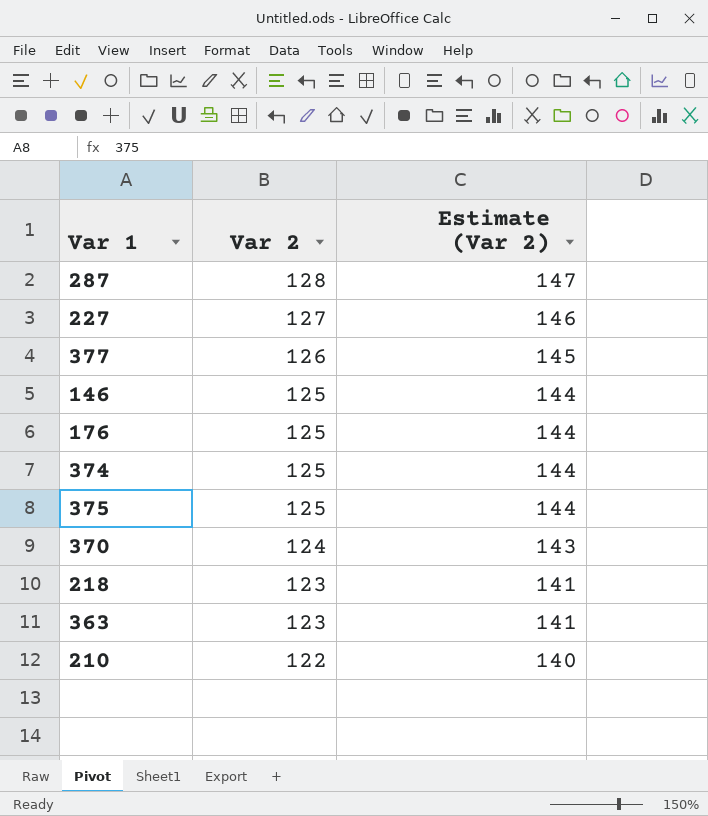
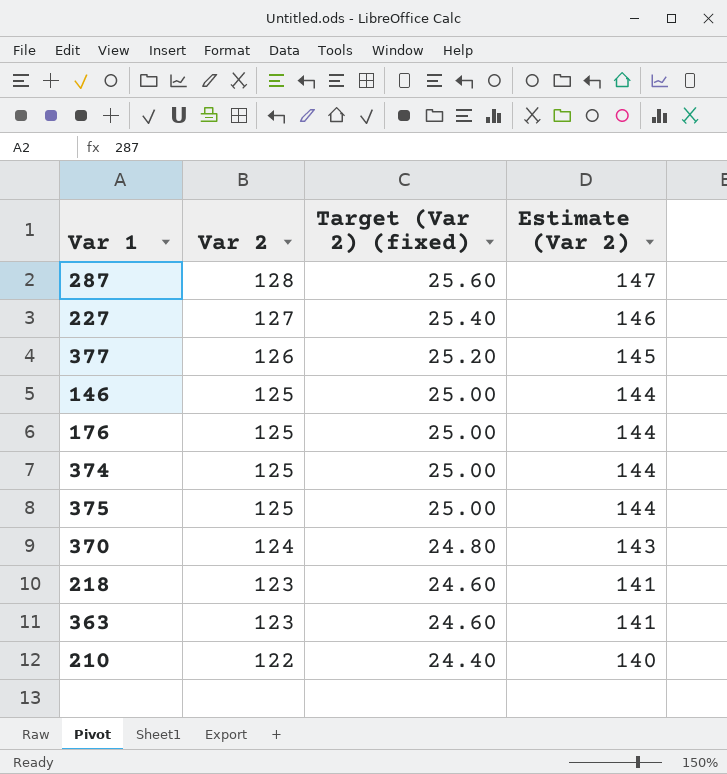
column Target (Var 2) (fixed) | formula: none -> [Var 2] * 0.2

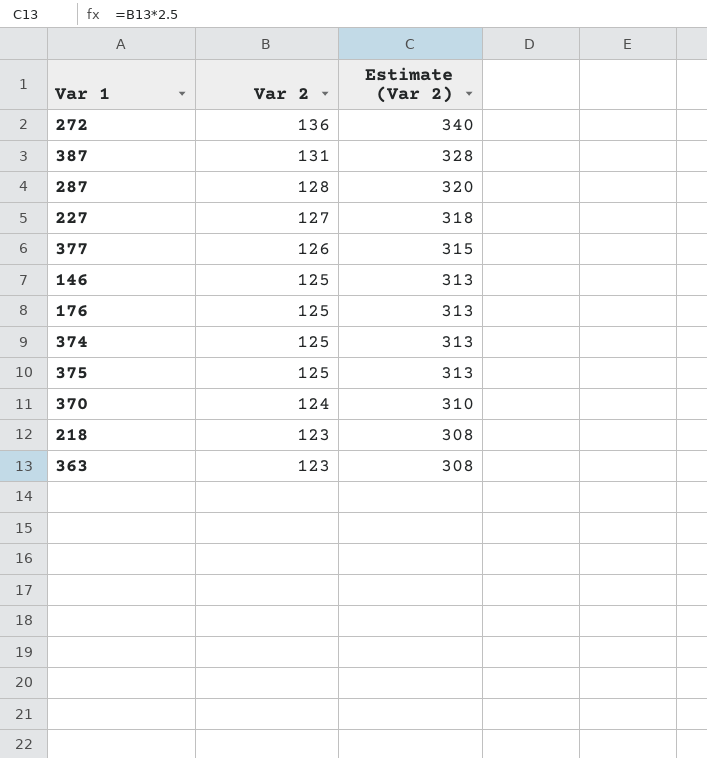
column Target (Var 2) (fixed) | formula: [Var 2] * 0.2 -> none
column Estimate (Var 2) | formula: [Var 2] * 1.15 -> [Var 2] * 2.5
row 210: 122 | 24.40 | 140 -> none
row 272: none -> 136 | 340
row 387: none -> 131 | 328

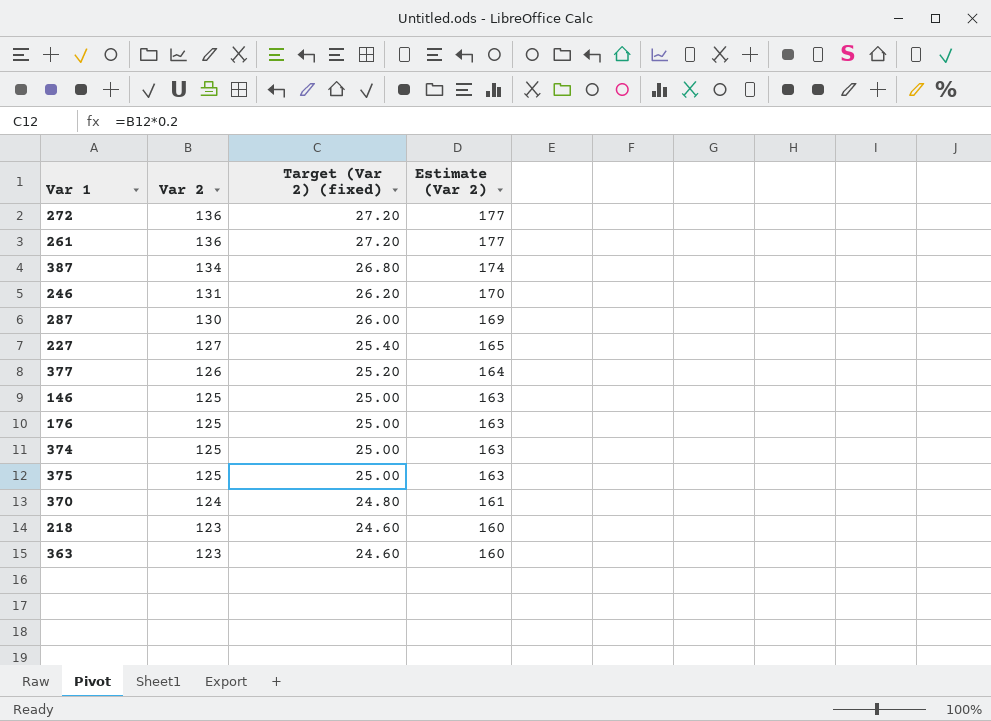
column Target (Var 2) (fixed) | formula: none -> [Var 2] * 0.2
column Estimate (Var 2) | formula: [Var 2] * 2.5 -> [Var 2] * 1.3
row 261: none -> 136 | 27.20 | 177
387 | Var 2: 131 -> 134
row 246: none -> 131 | 26.20 | 170
287 | Var 2: 128 -> 130

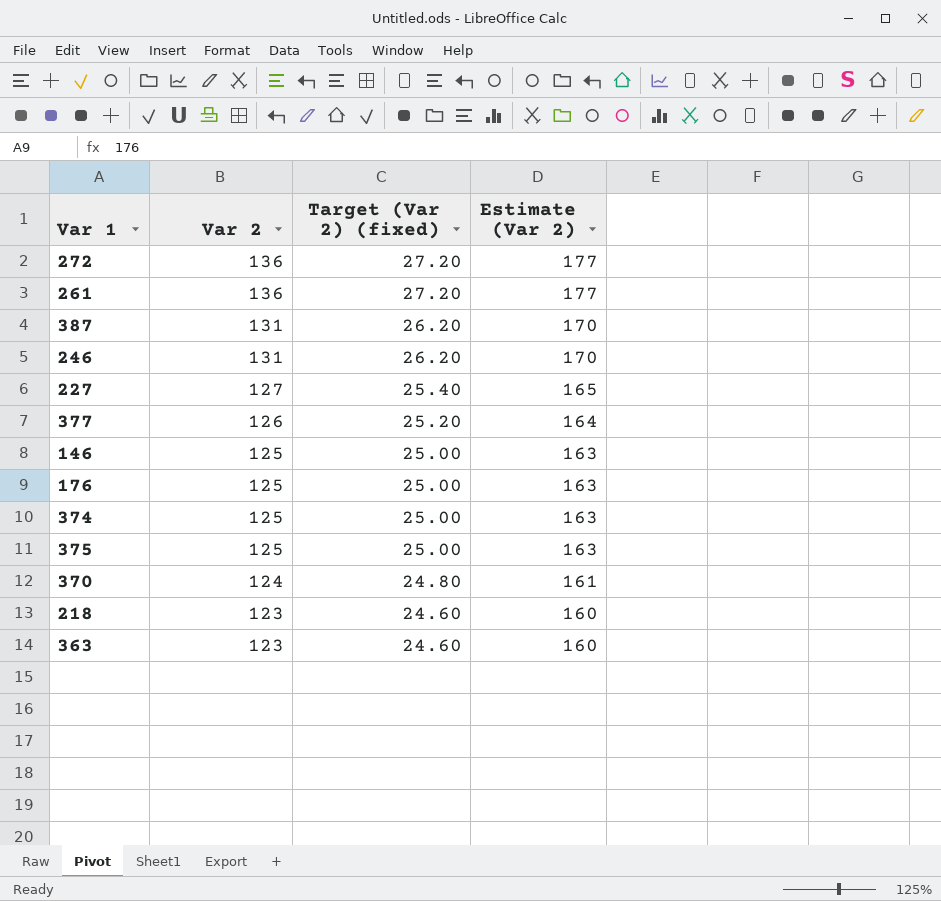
row 287: 130 | 26.00 | 169 -> none
387 | Var 2: 134 -> 131
387 | Target (Var 2) (fixed): 26.80 -> 26.20
387 | Estimate (Var 2): 174 -> 170

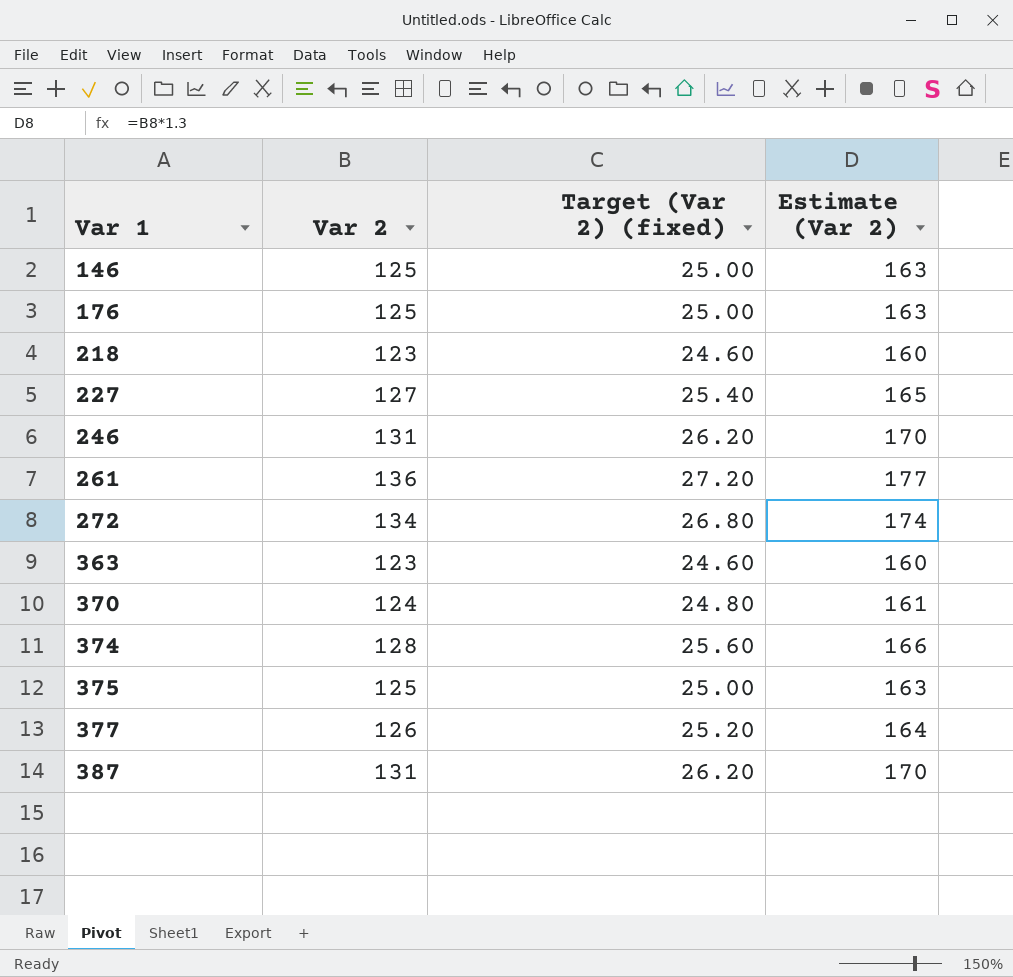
row order: Var 2 descending -> Var 1 ascending
272 | Var 2: 136 -> 134
272 | Target (Var 2) (fixed): 27.20 -> 26.80
272 | Estimate (Var 2): 177 -> 174
374 | Var 2: 125 -> 128
374 | Target (Var 2) (fixed): 25.00 -> 25.60
374 | Estimate (Var 2): 163 -> 166

